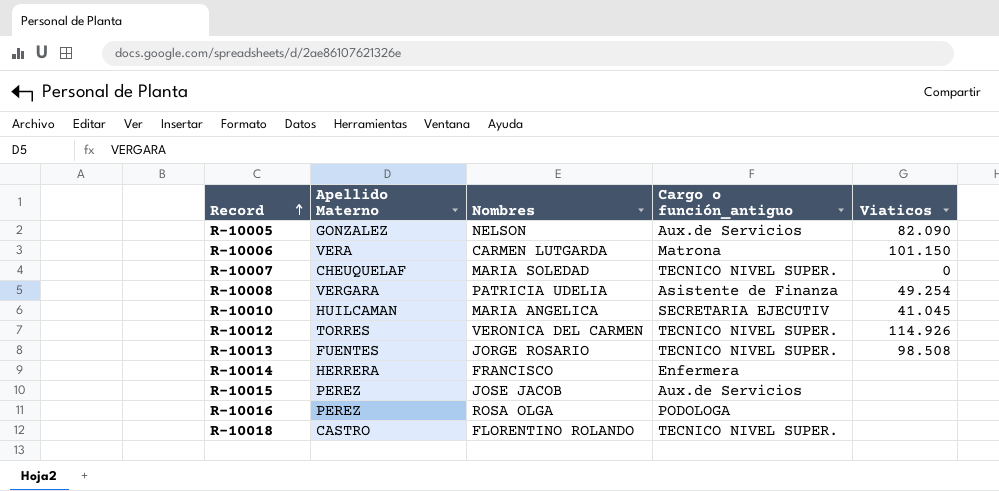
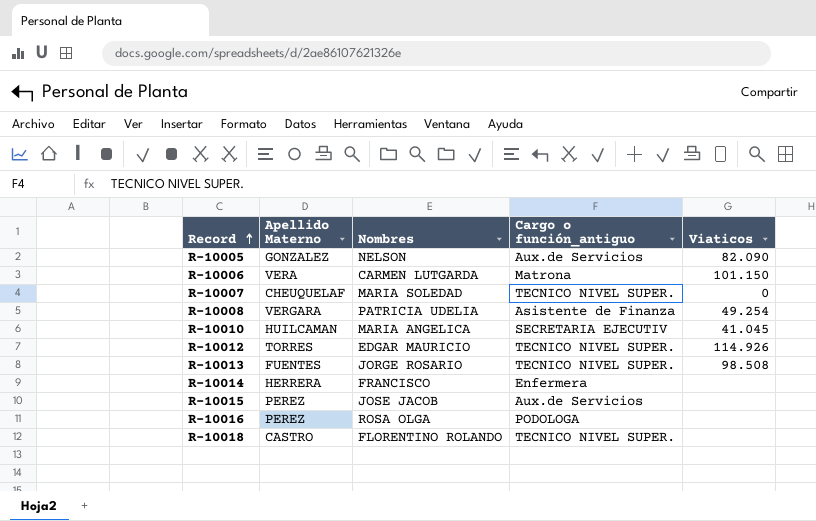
R-10012 | Nombres: VERONICA DEL CARMEN -> EDGAR MAURICIO

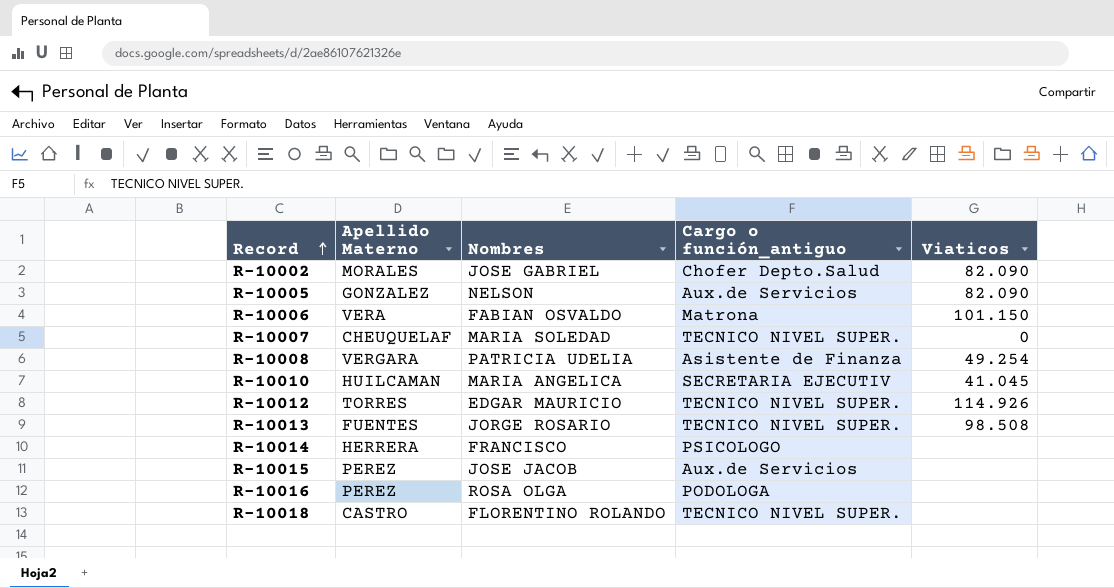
row R-10002: none -> MORALES | JOSE GABRIEL | Chofer Depto.Salud | 82.090
R-10006 | Nombres: CARMEN LUTGARDA -> FABIAN OSVALDO
R-10014 | Cargo o función_antiguo: Enfermera -> PSICOLOGO

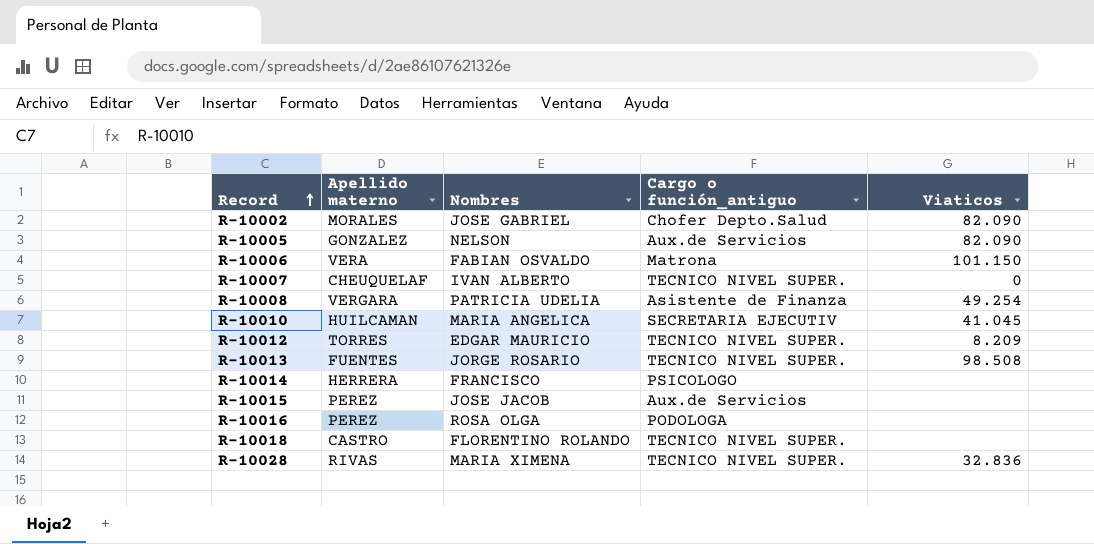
column name: Apellido Materno -> Apellido materno
R-10007 | Nombres: MARIA SOLEDAD -> IVAN ALBERTO
R-10012 | Viaticos: 114.926 -> 8.209
row R-10028: none -> RIVAS | MARIA XIMENA | TECNICO NIVEL SUPER. | 32.836

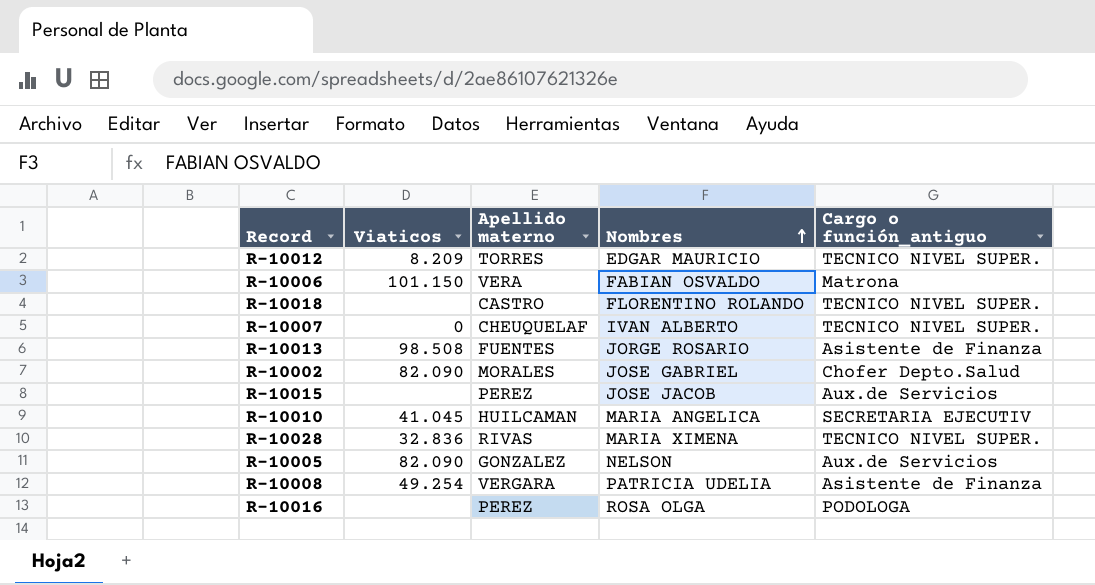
row order: Record ascending -> Nombres ascending
column Viaticos | position: 5 -> 2
row R-10014: HERRERA | FRANCISCO | PSICOLOGO | none -> none
R-10013 | Cargo o función_antiguo: TECNICO NIVEL SUPER. -> Asistente de Finanza

